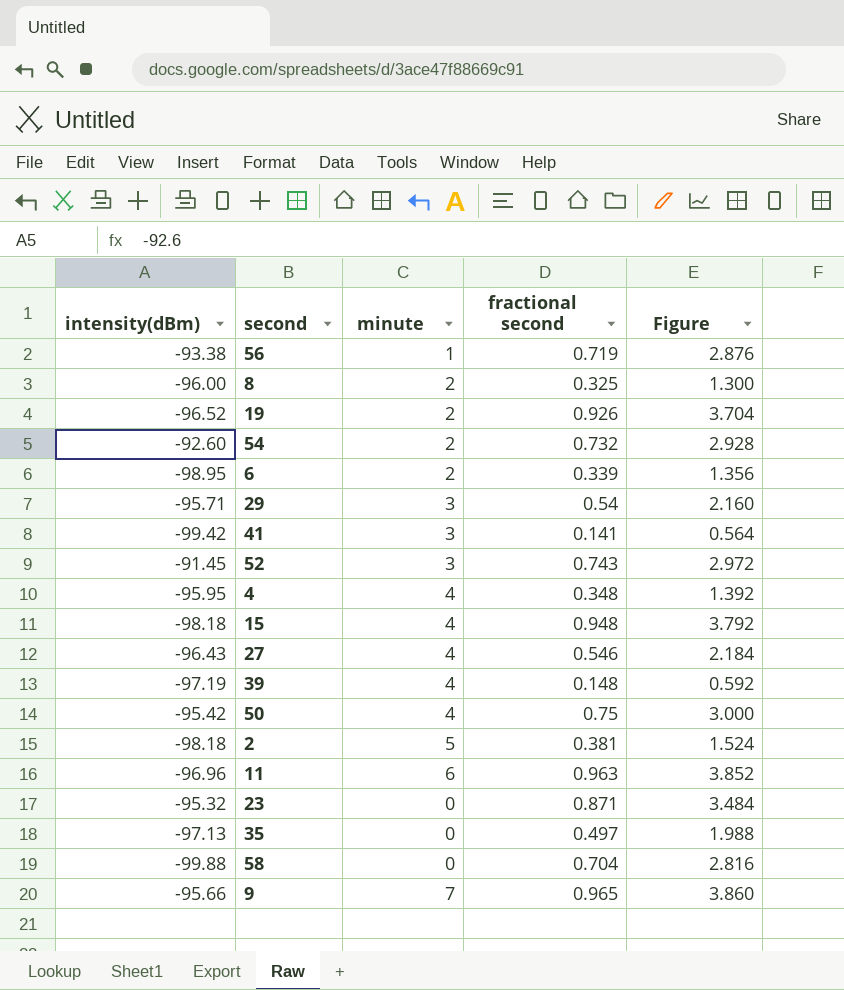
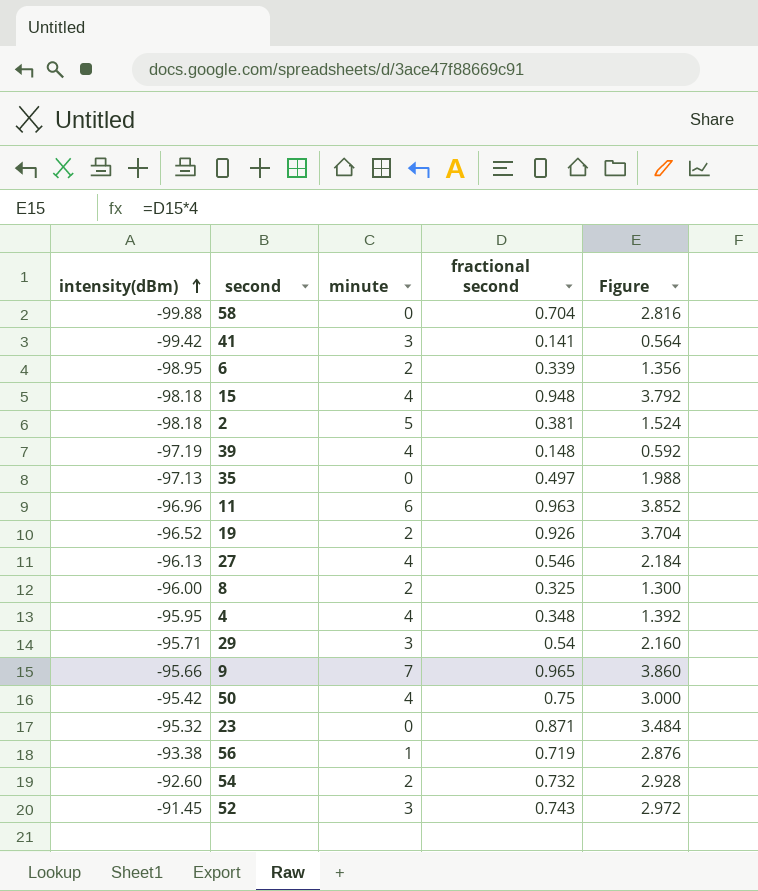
row order: none -> intensity(dBm) ascending
27 | intensity(dBm): -96.43 -> -96.13

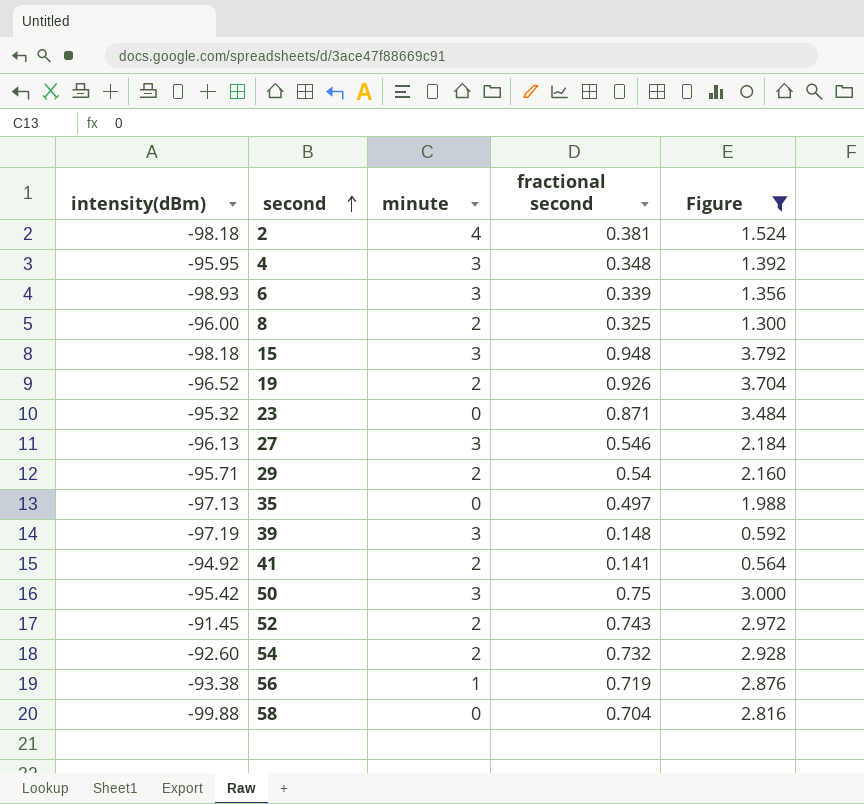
filter: none -> Figure <= 3.792
row order: intensity(dBm) ascending -> second ascending
2 | minute: 5 -> 4
4 | minute: 4 -> 3
6 | intensity(dBm): -98.95 -> -98.93
6 | minute: 2 -> 3
15 | minute: 4 -> 3
27 | minute: 4 -> 3
29 | minute: 3 -> 2
39 | minute: 4 -> 3
41 | intensity(dBm): -99.42 -> -94.92
41 | minute: 3 -> 2
50 | minute: 4 -> 3
52 | minute: 3 -> 2

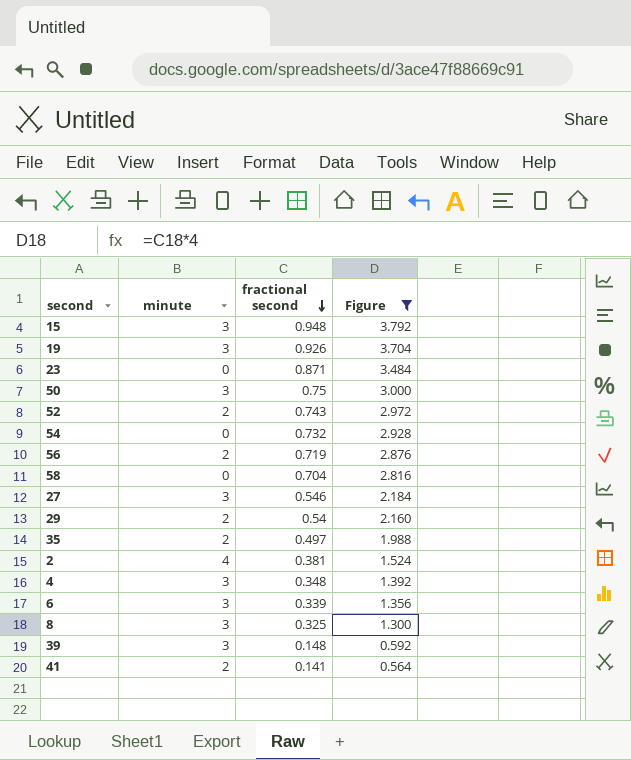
row order: second ascending -> fractional second descending
column intensity(dBm) | position: 1 -> none
19 | minute: 2 -> 3
54 | minute: 2 -> 0
56 | minute: 1 -> 2
35 | minute: 0 -> 2
8 | minute: 2 -> 3

